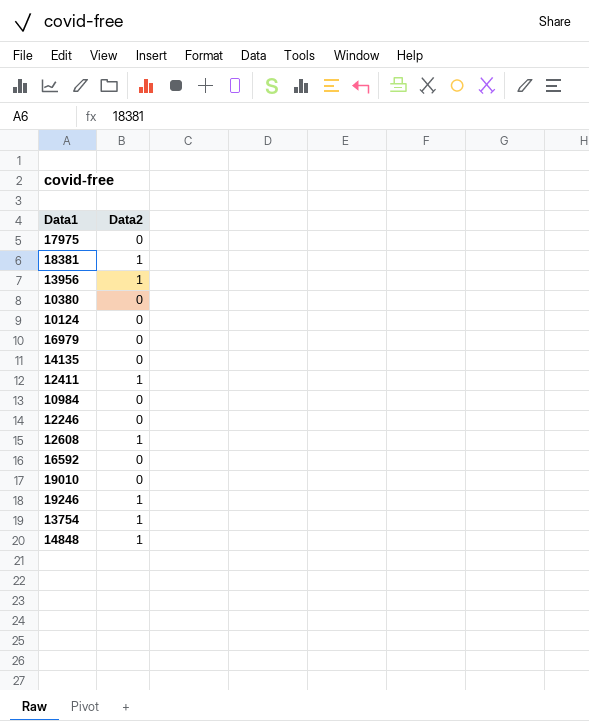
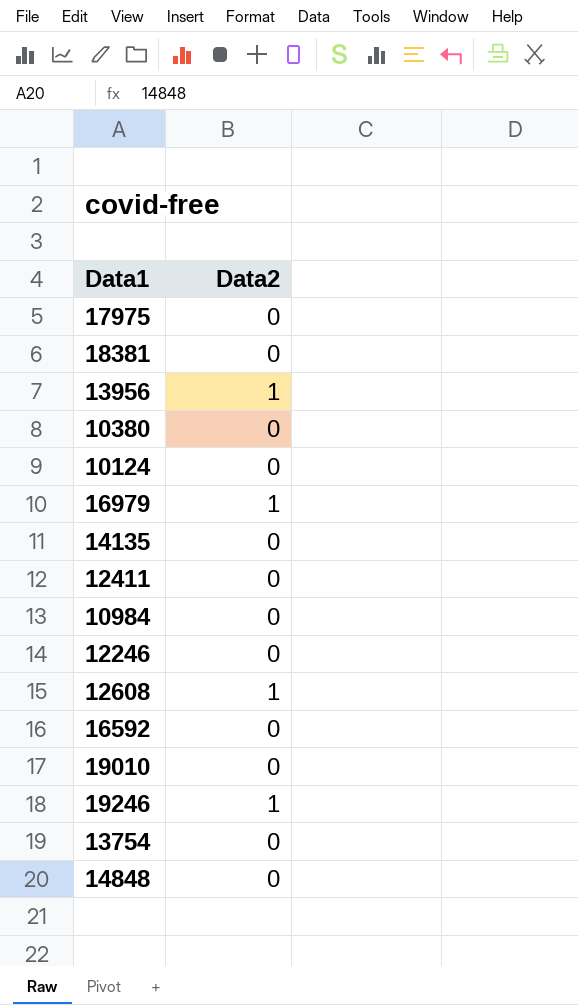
18381 | Data2: 1 -> 0
16979 | Data2: 0 -> 1
12411 | Data2: 1 -> 0
13754 | Data2: 1 -> 0
14848 | Data2: 1 -> 0

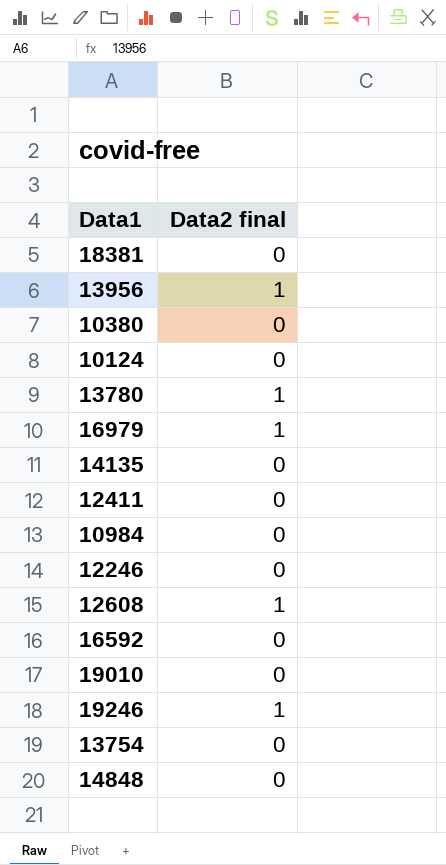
column name: Data2 -> Data2 final
row 17975: 0 -> none
row 13780: none -> 1

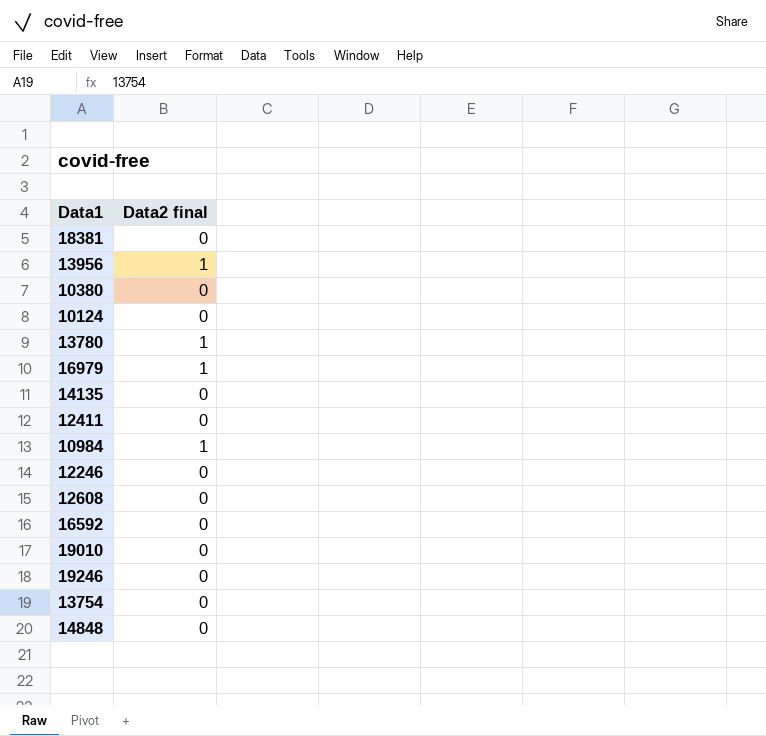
10984 | Data2 final: 0 -> 1
12608 | Data2 final: 1 -> 0
19246 | Data2 final: 1 -> 0

